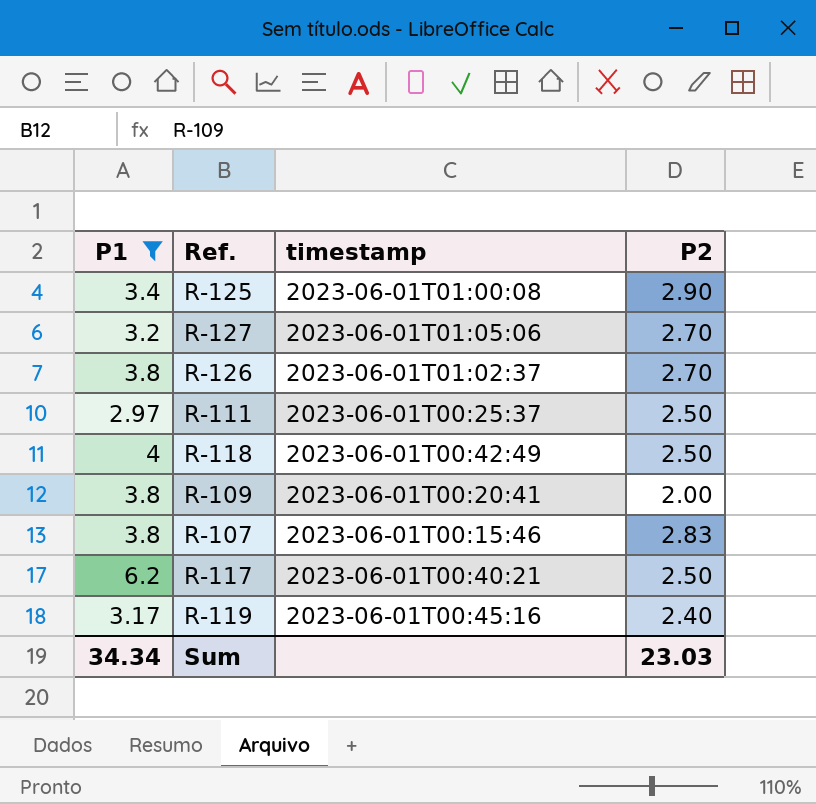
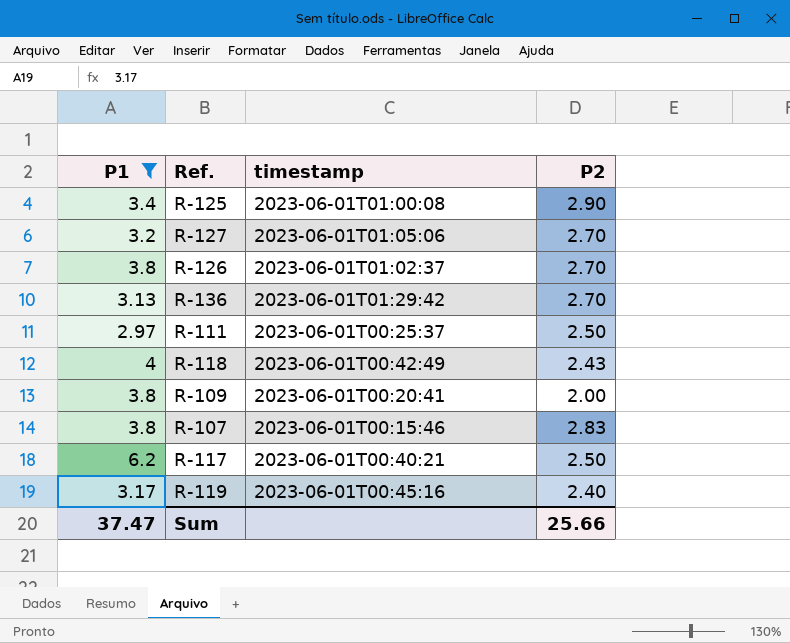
row R-136: none -> 3.13 | 2023-06-01T01:29:42 | 2.70
R-118 | P2: 2.50 -> 2.43
Sum | P1: 34.34 -> 37.47
Sum | P2: 23.03 -> 25.66

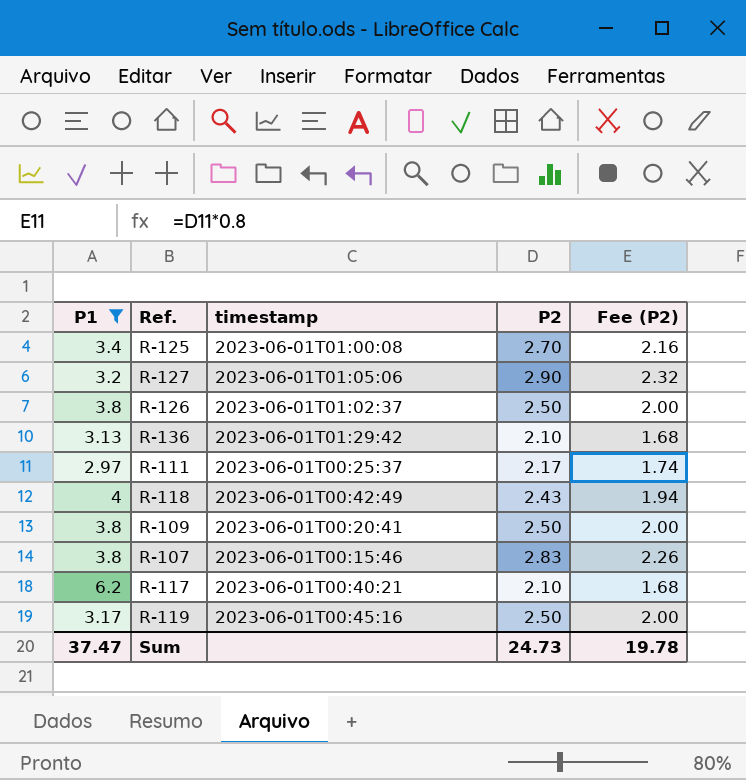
column Fee (P2) | formula: none -> [P2] * 0.8
R-125 | P2: 2.90 -> 2.70
R-127 | P2: 2.70 -> 2.90
R-126 | P2: 2.70 -> 2.50
R-136 | P2: 2.70 -> 2.10
R-111 | P2: 2.50 -> 2.17
R-109 | P2: 2.00 -> 2.50
R-117 | P2: 2.50 -> 2.10
R-119 | P2: 2.40 -> 2.50
Sum | P2: 25.66 -> 24.73

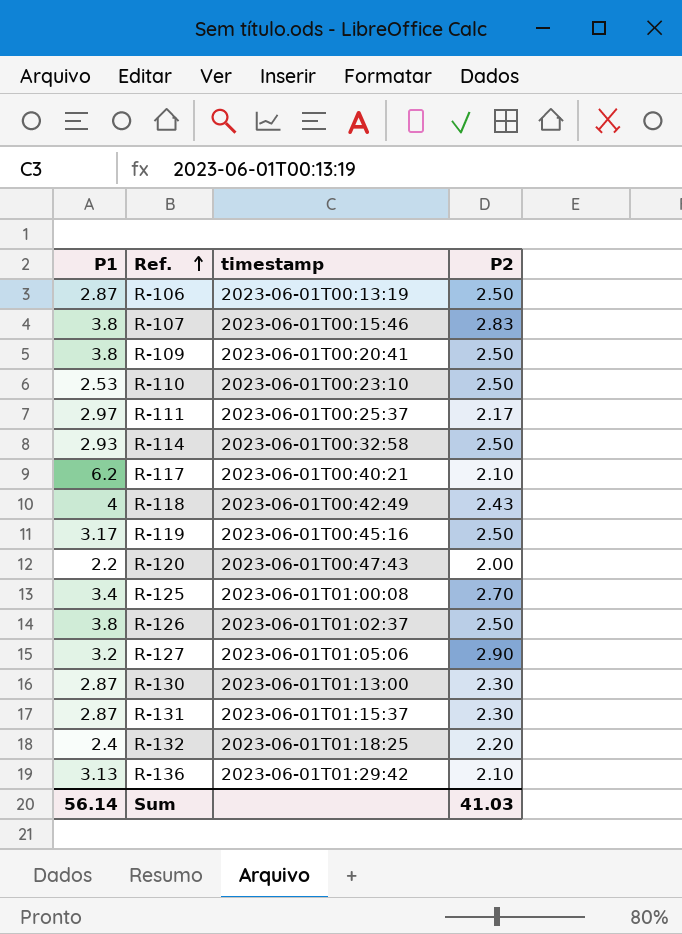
filter: P1 >= 2.97 -> none
row order: none -> Ref. ascending
column Fee (P2) | formula: [P2] * 0.8 -> none
Sum | P1: 37.47 -> 56.14
Sum | P2: 24.73 -> 41.03

